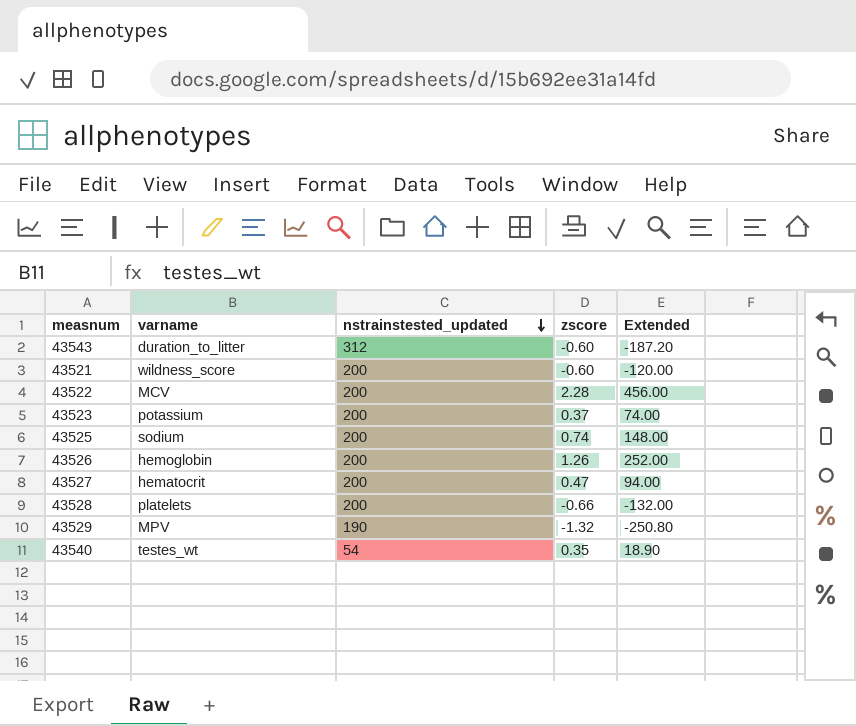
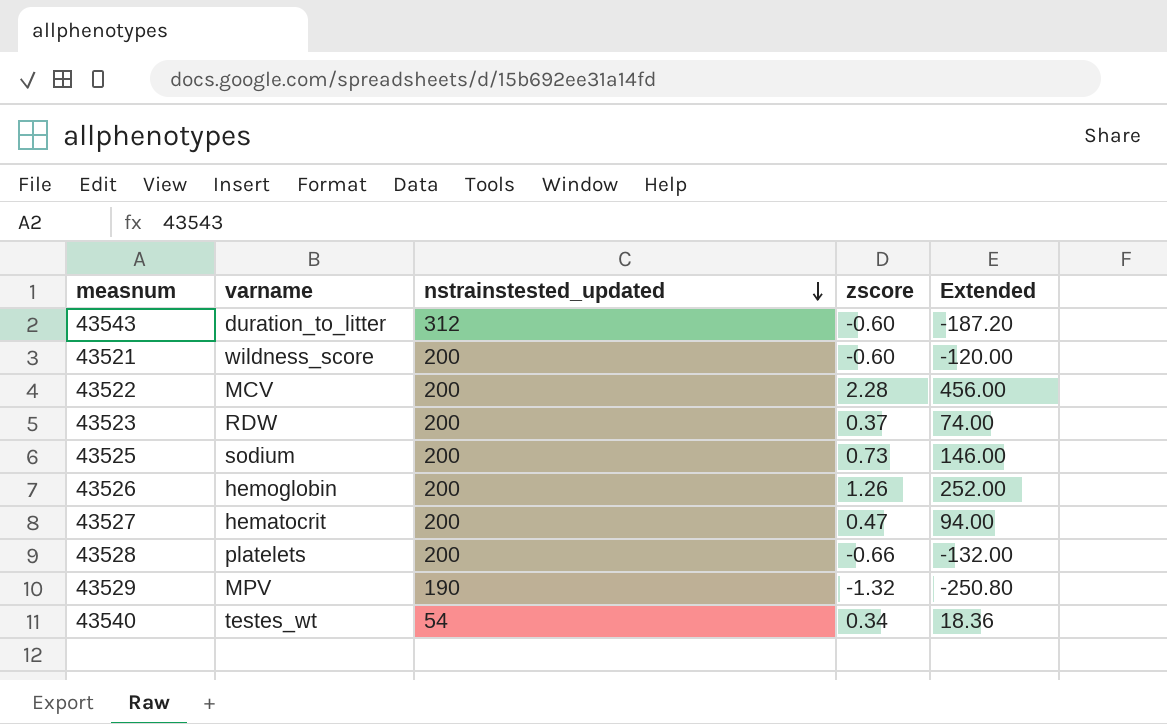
43523 | varname: potassium -> RDW
43525 | zscore: 0.74 -> 0.73
43525 | Extended: 148.00 -> 146.00
43540 | zscore: 0.35 -> 0.34
43540 | Extended: 18.90 -> 18.36

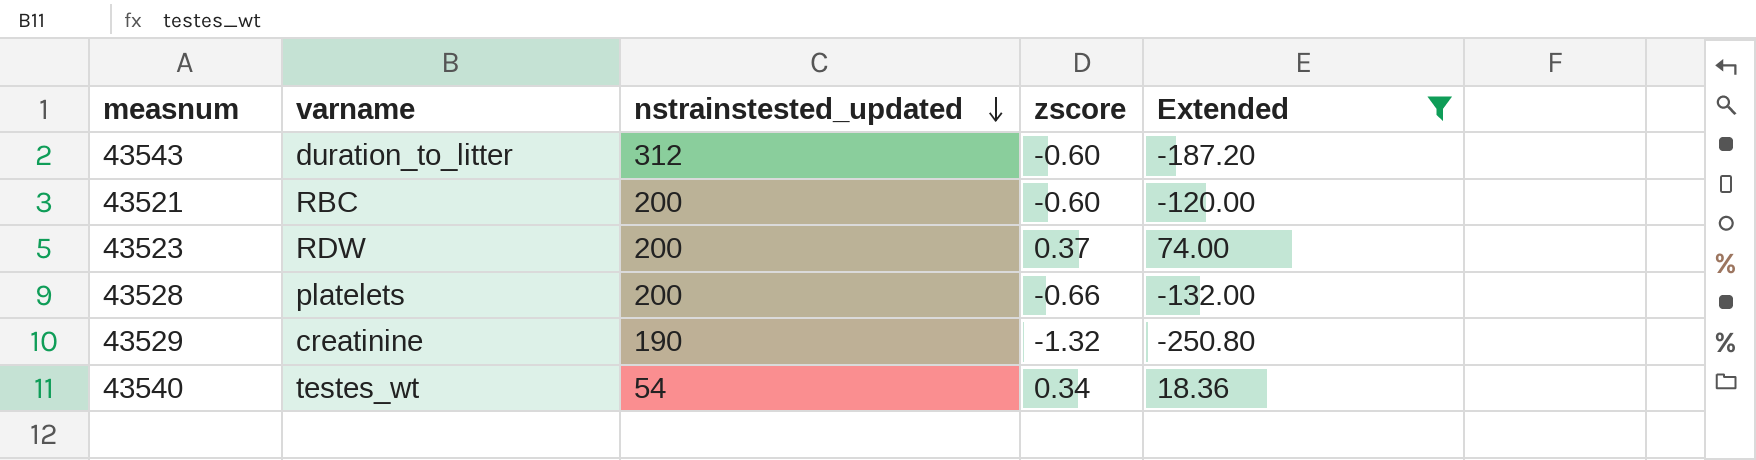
filter: none -> Extended <= 74.00
43521 | varname: wildness_score -> RBC
43529 | varname: MPV -> creatinine

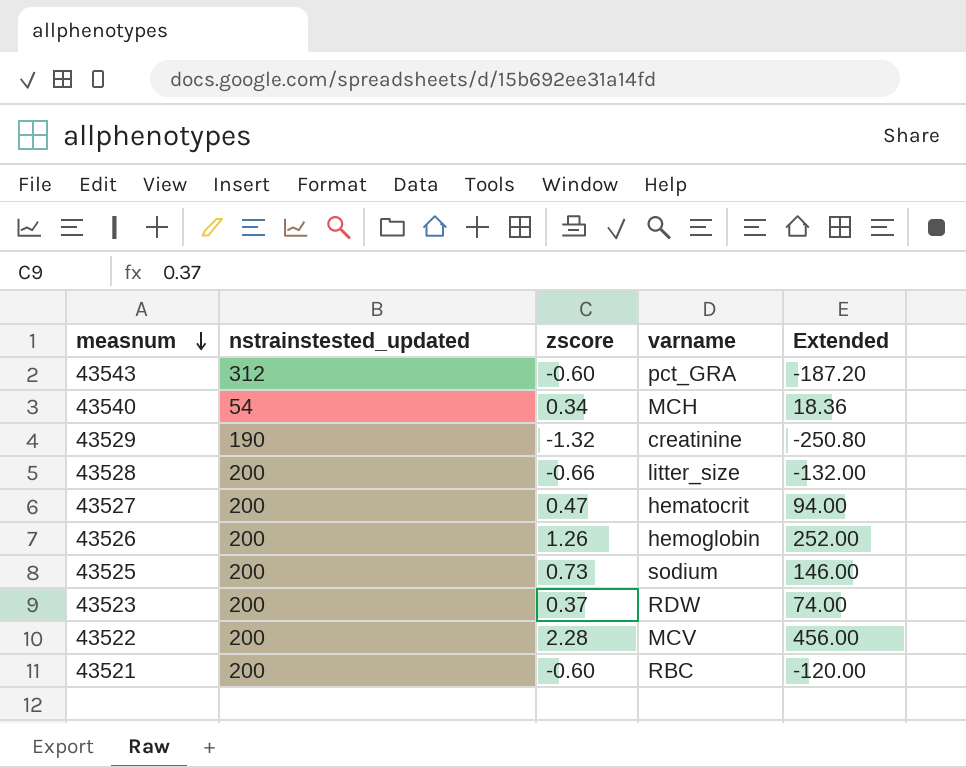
filter: Extended <= 74.00 -> none
row order: nstrainstested_updated descending -> measnum descending
column varname | position: 2 -> 4
43543 | varname: duration_to_litter -> pct_GRA
43540 | varname: testes_wt -> MCH
43528 | varname: platelets -> litter_size

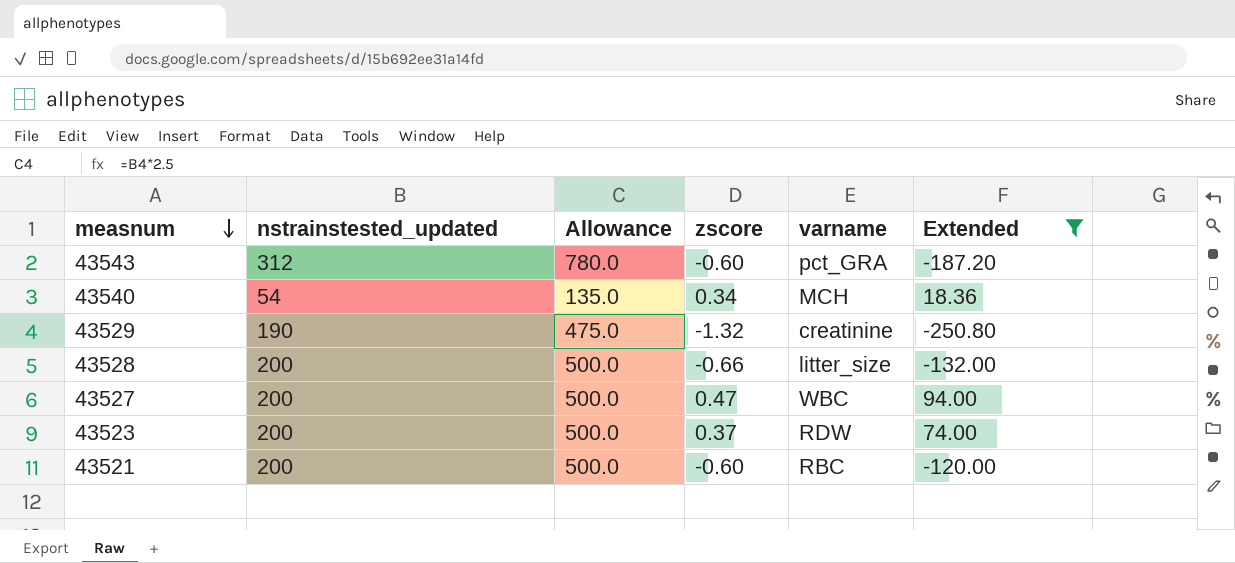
filter: none -> Extended <= 94.00
column Allowance | formula: none -> [nstrainstested_updated] * 2.5
43527 | varname: hematocrit -> WBC

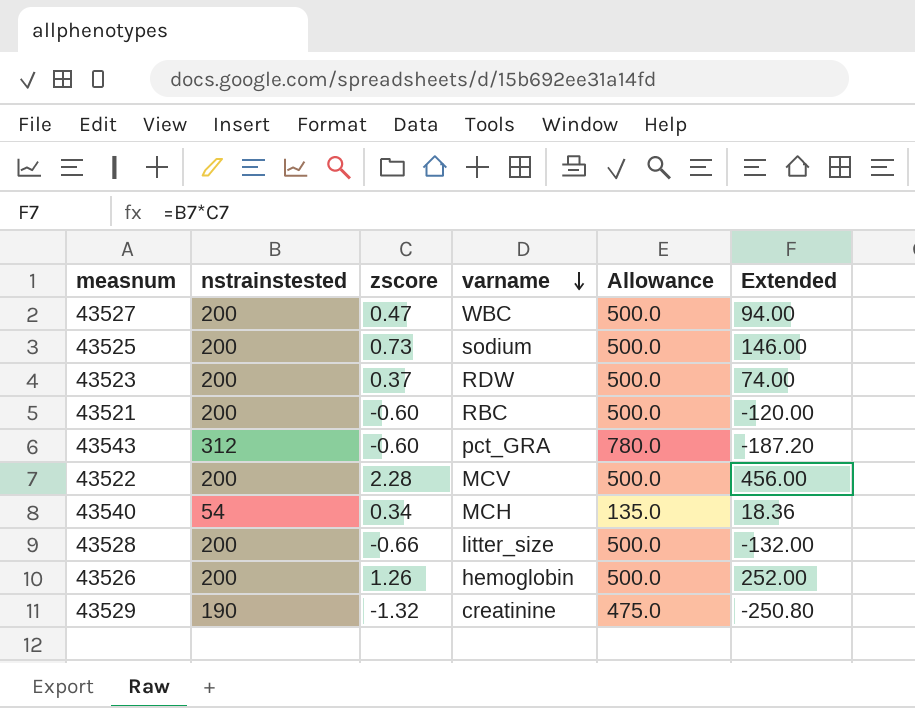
filter: Extended <= 94.00 -> none
row order: measnum descending -> varname descending
column name: nstrainstested_updated -> nstrainstested
column Allowance | position: 3 -> 5

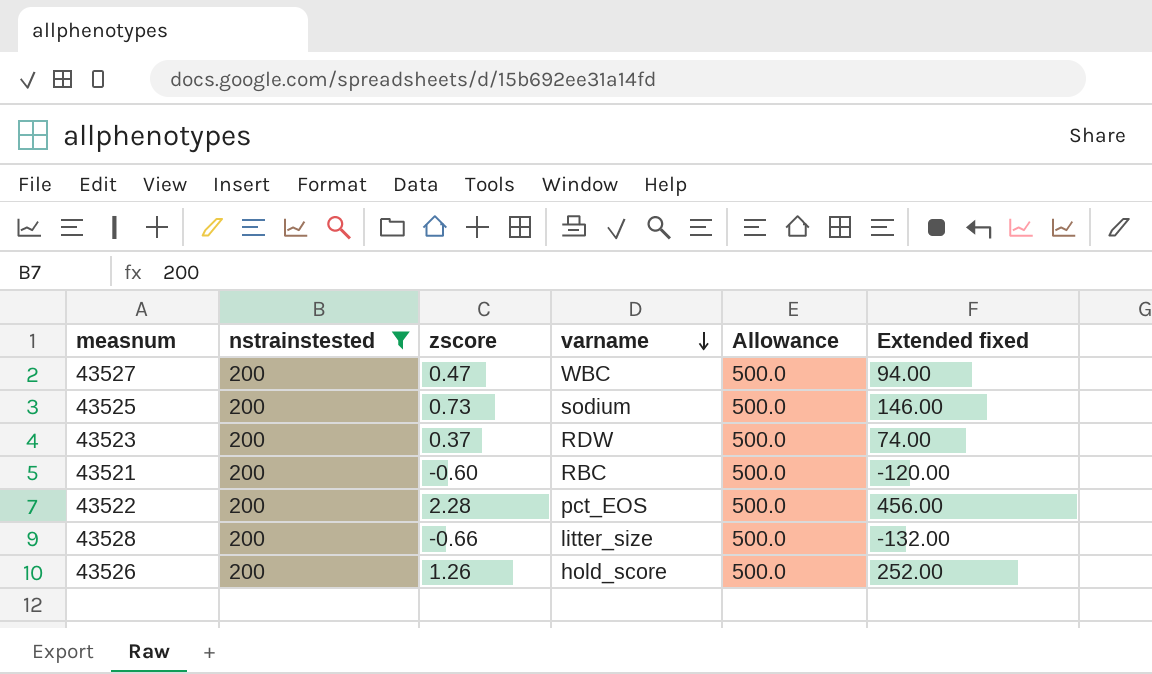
filter: none -> nstrainstested = 200
column name: Extended -> Extended fixed
43522 | varname: MCV -> pct_EOS
43526 | varname: hemoglobin -> hold_score

